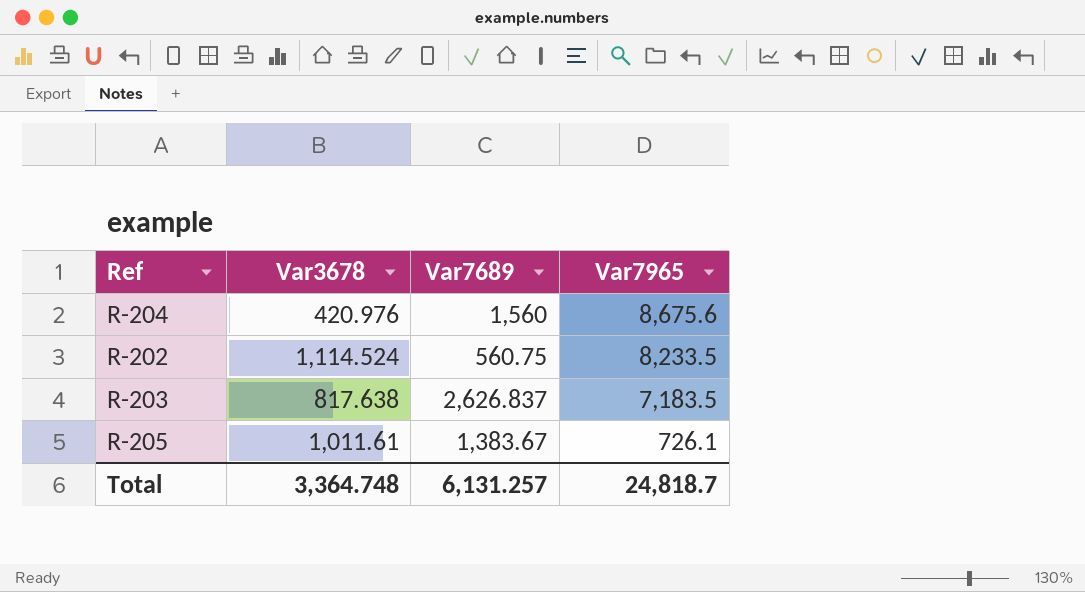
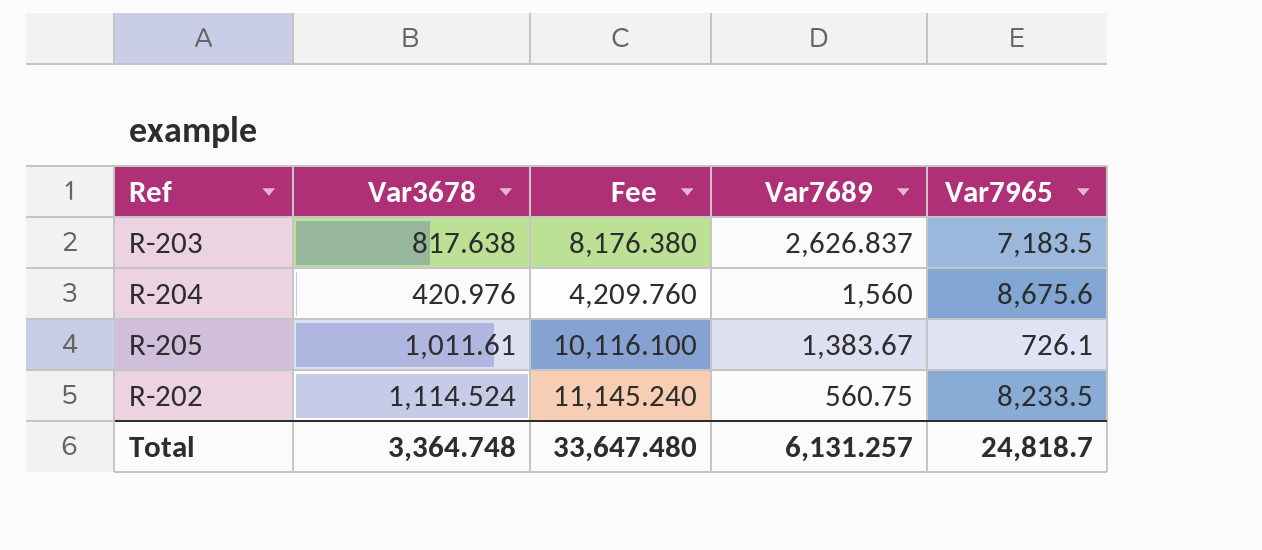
row order: Var7965 descending -> Var7689 descending
column Fee | formula: none -> [Var3678] * 10

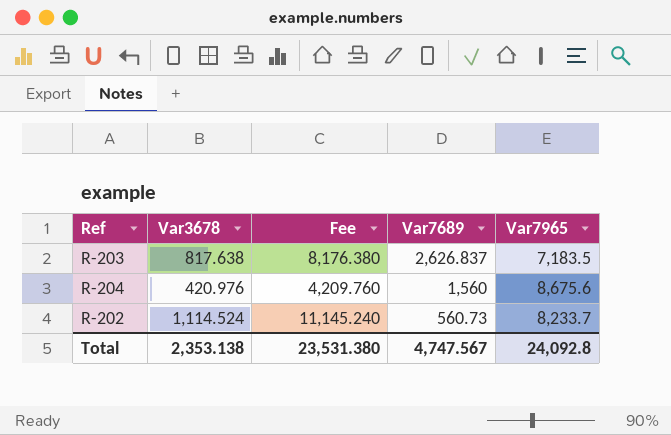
row R-205: 1,011.61 | 10,116.100 | 1,383.67 | 726.1 -> none
R-202 | Var7689: 560.75 -> 560.73
R-202 | Var7965: 8,233.5 -> 8,233.7
Total | Var3678: 3,364.748 -> 2,353.138
Total | Fee: 33,647.480 -> 23,531.380
Total | Var7689: 6,131.257 -> 4,747.567
Total | Var7965: 24,818.7 -> 24,092.8

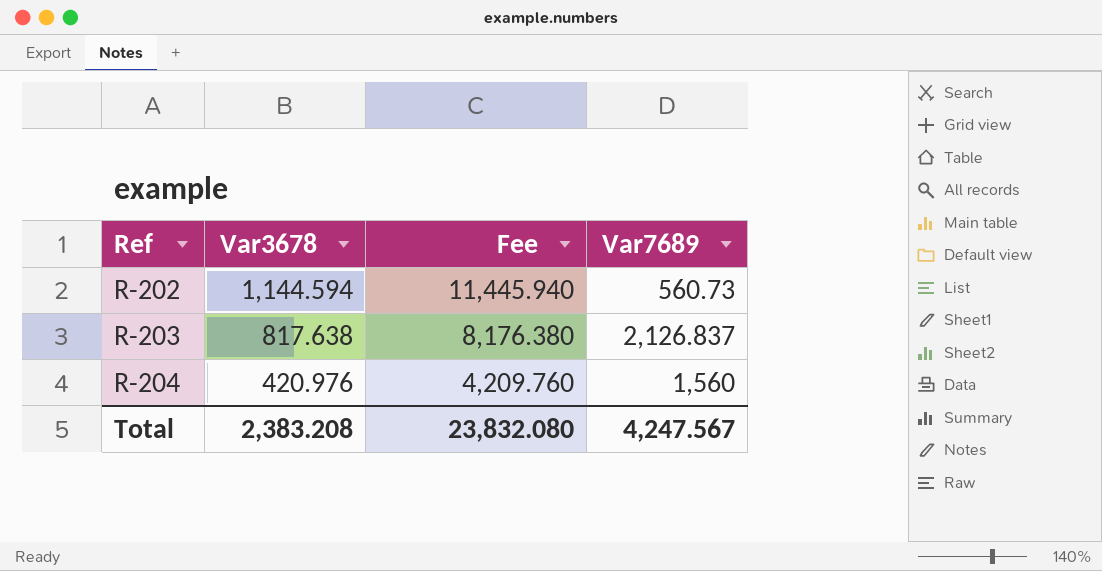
row order: Var7689 descending -> Ref ascending
column Var7965 | position: 5 -> none
R-202 | Var3678: 1,114.524 -> 1,144.594
R-202 | Fee: 11,145.240 -> 11,445.940
R-203 | Var7689: 2,626.837 -> 2,126.837
Total | Var3678: 2,353.138 -> 2,383.208
Total | Fee: 23,531.380 -> 23,832.080
Total | Var7689: 4,747.567 -> 4,247.567

